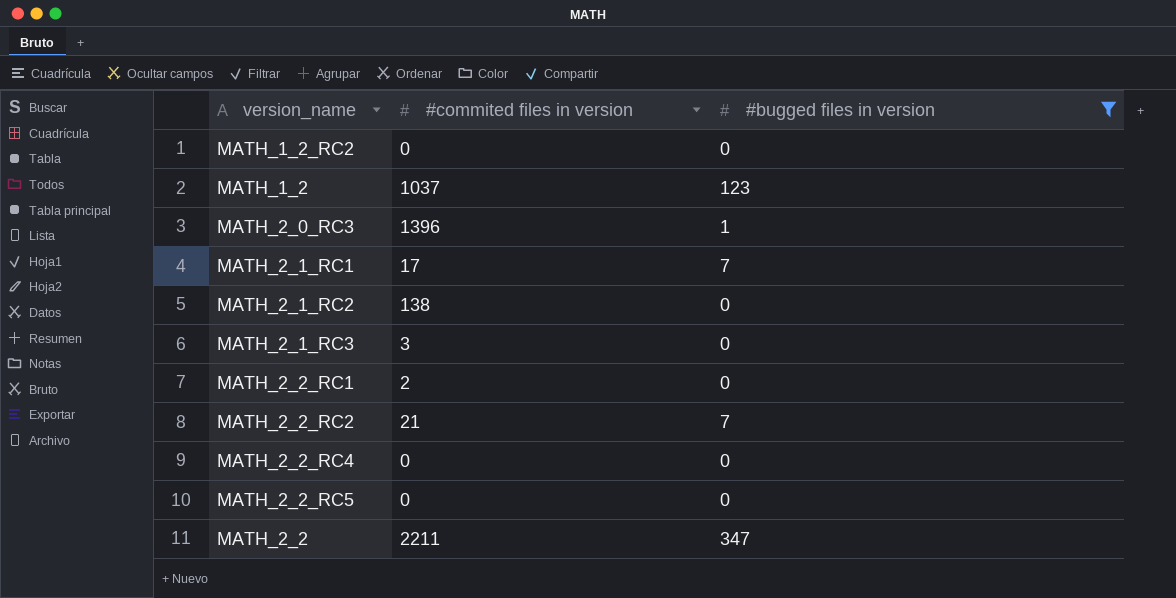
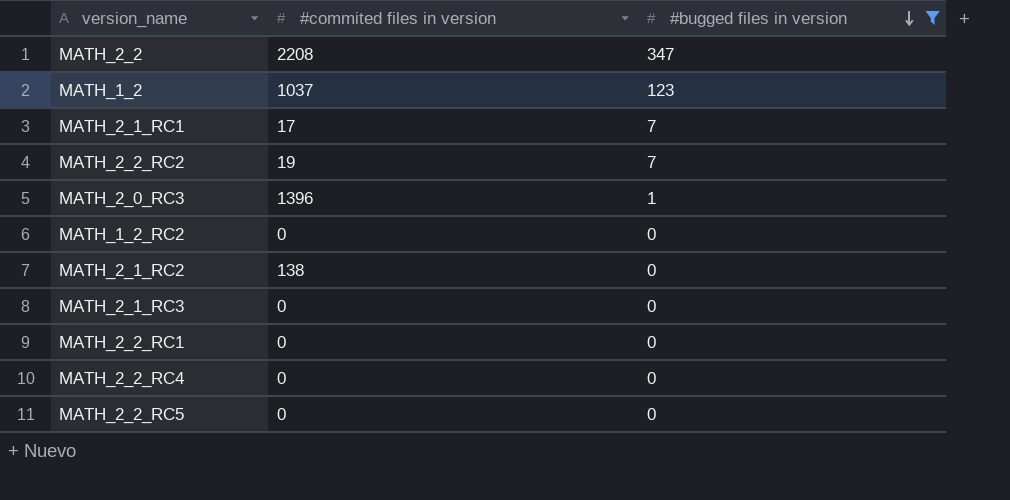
row order: none -> #bugged files in version descending
MATH_2_2 | #commited files in version: 2211 -> 2208
MATH_2_2_RC2 | #commited files in version: 21 -> 19
MATH_2_1_RC3 | #commited files in version: 3 -> 0
MATH_2_2_RC1 | #commited files in version: 2 -> 0

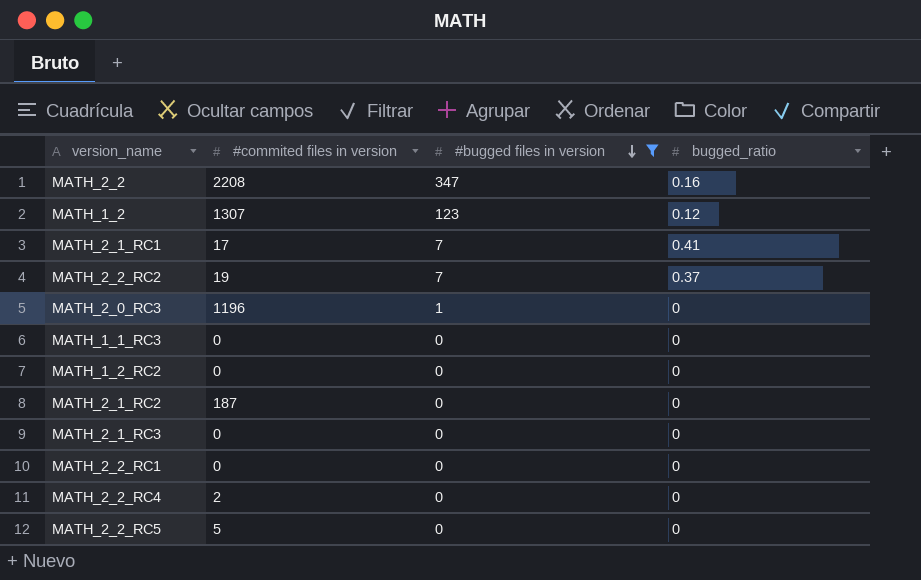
column bugged_ratio | position: none -> 4
MATH_1_2 | #commited files in version: 1037 -> 1307
MATH_2_0_RC3 | #commited files in version: 1396 -> 1196
row MATH_1_1_RC3: none -> 0 | 0 | 0
MATH_2_1_RC2 | #commited files in version: 138 -> 187
MATH_2_2_RC4 | #commited files in version: 0 -> 2
MATH_2_2_RC5 | #commited files in version: 0 -> 5

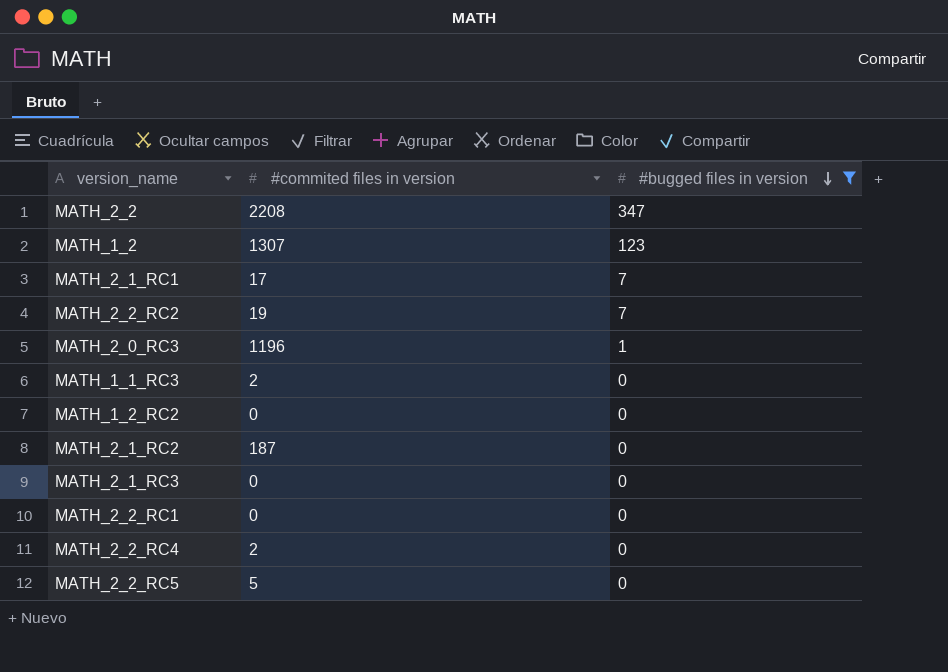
column bugged_ratio | position: 4 -> none
MATH_1_1_RC3 | #commited files in version: 0 -> 2

